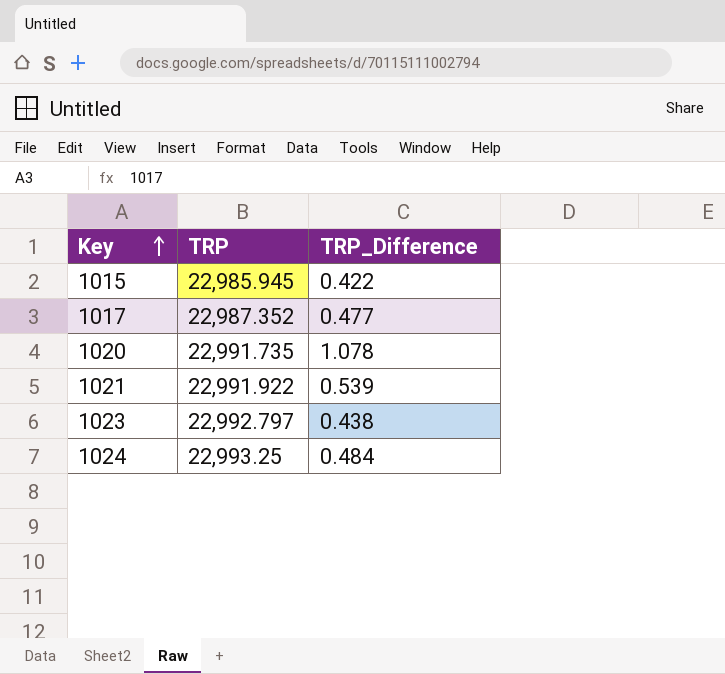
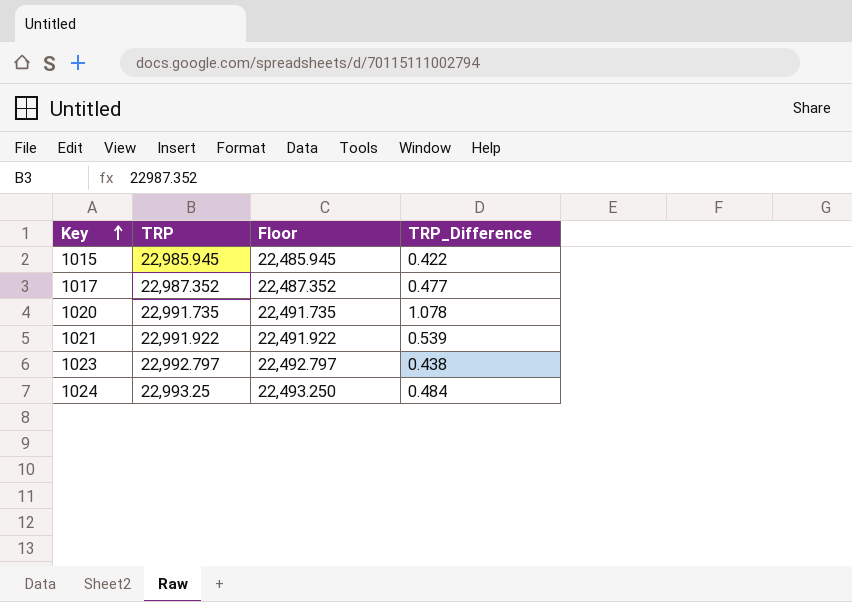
column Floor | formula: none -> [TRP] - 500

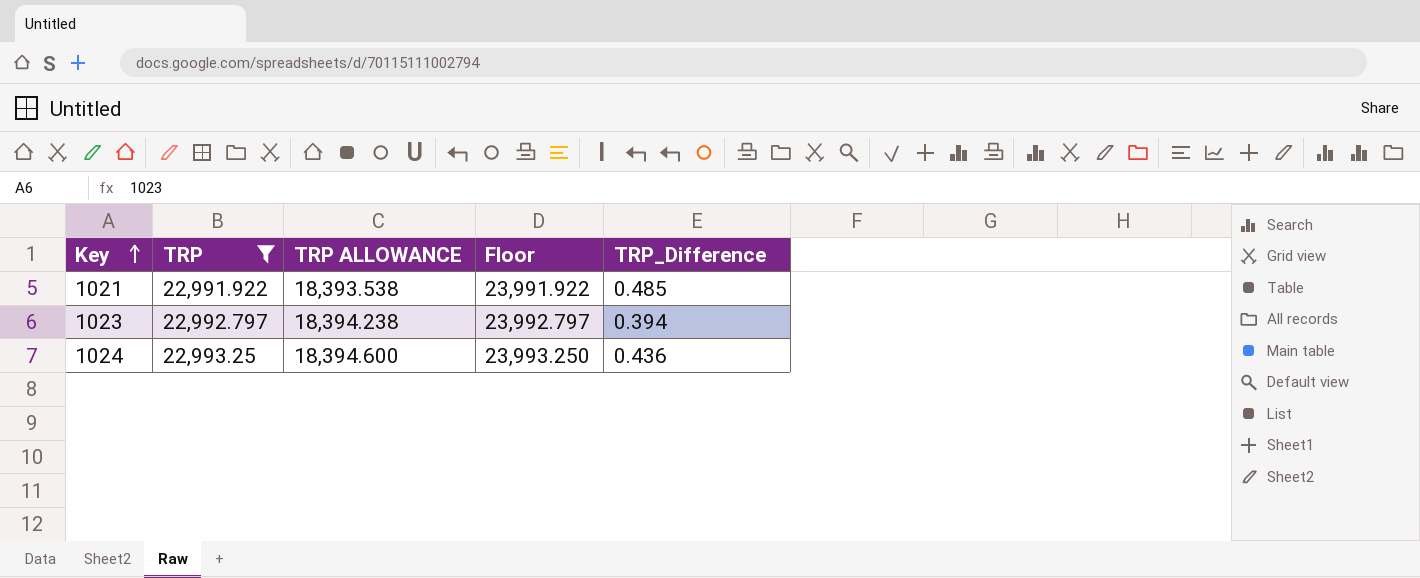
filter: none -> TRP >= 22,991.922
column TRP ALLOWANCE | formula: none -> [TRP] * 0.8
column Floor | formula: [TRP] - 500 -> [TRP] + 1000
1021 | TRP_Difference: 0.539 -> 0.485
1023 | TRP_Difference: 0.438 -> 0.394
1024 | TRP_Difference: 0.484 -> 0.436

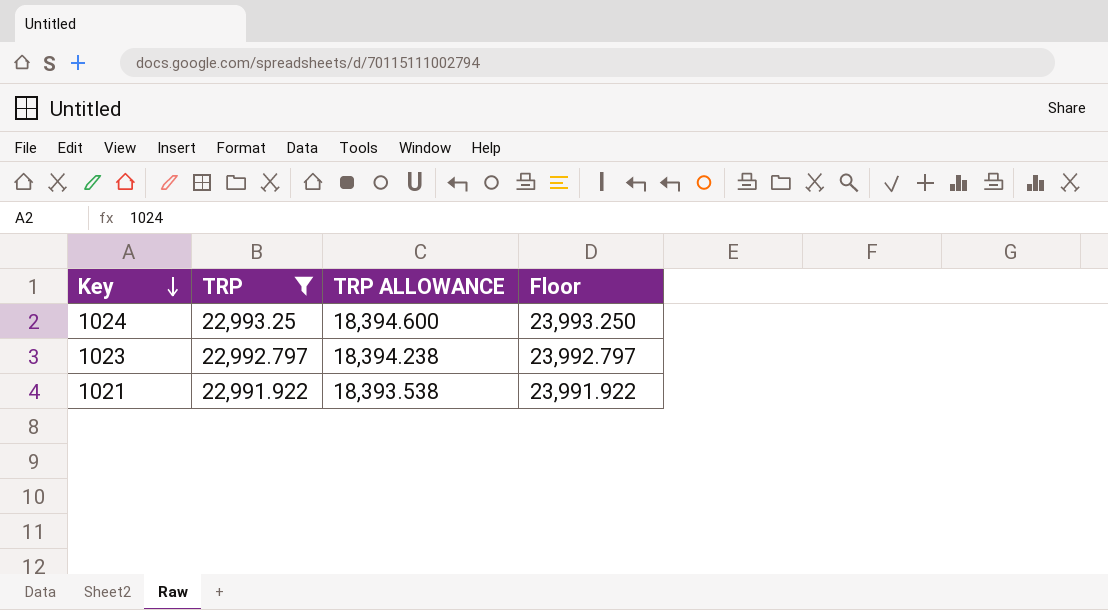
row order: Key ascending -> Key descending
column TRP_Difference | position: 5 -> none

